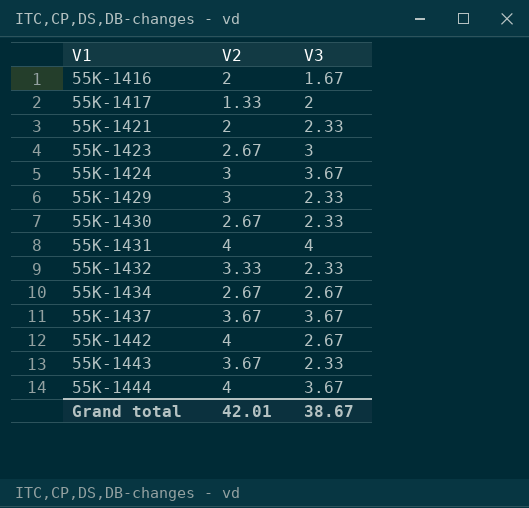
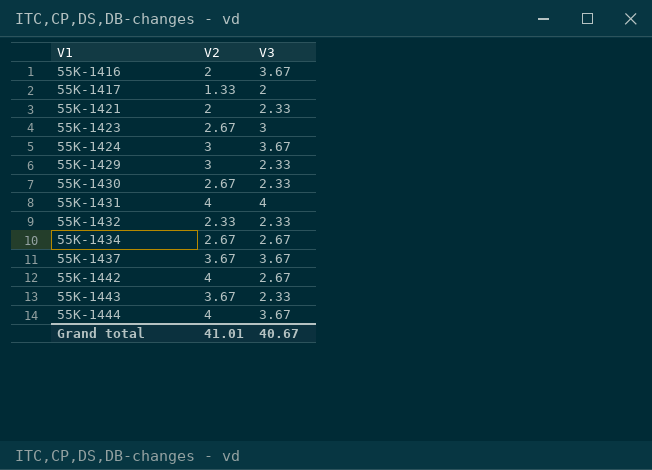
55K-1416 | V3: 1.67 -> 3.67
55K-1432 | V2: 3.33 -> 2.33
Grand total | V2: 42.01 -> 41.01
Grand total | V3: 38.67 -> 40.67

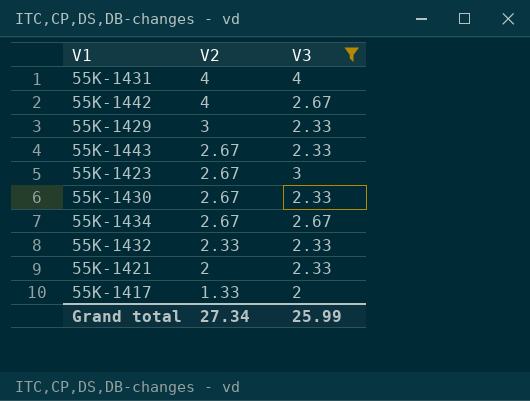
filter: none -> V3 != 3.67
row order: V1 ascending -> V2 descending
55K-1443 | V2: 3.67 -> 2.67
Grand total | V2: 41.01 -> 27.34
Grand total | V3: 40.67 -> 25.99

